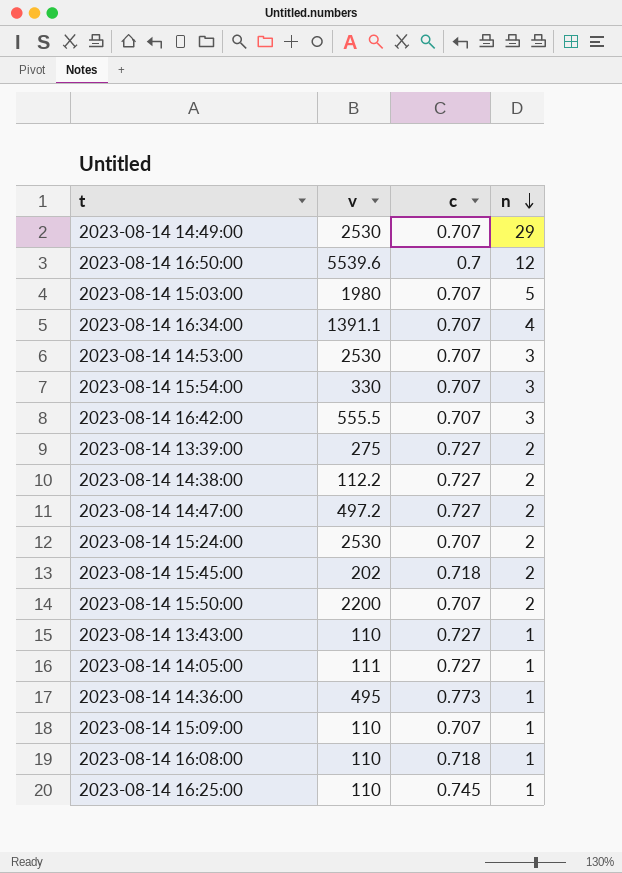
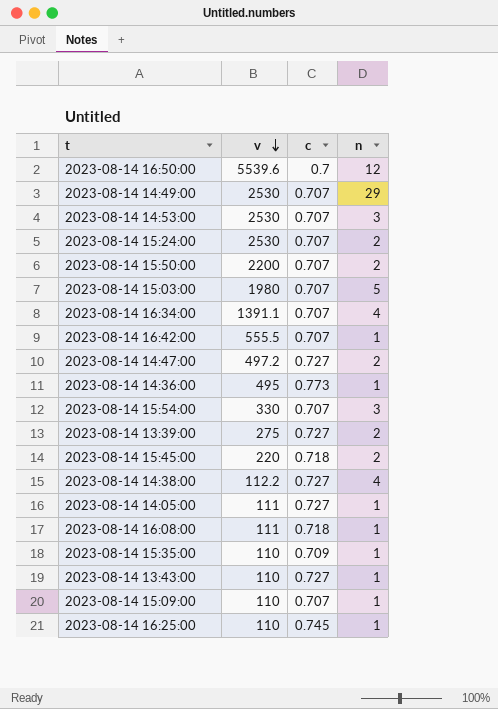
row order: n descending -> v descending
2023-08-14 16:42:00 | n: 3 -> 1
2023-08-14 15:45:00 | v: 202 -> 220
2023-08-14 14:38:00 | n: 2 -> 4
2023-08-14 16:08:00 | v: 110 -> 111
row 2023-08-14 15:35:00: none -> 110 | 0.709 | 1

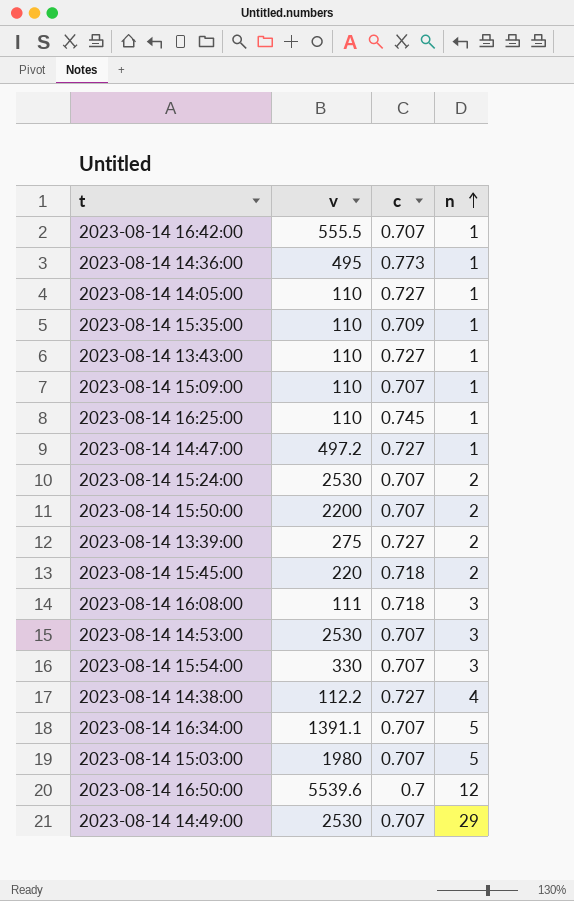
row order: v descending -> n ascending
2023-08-14 14:05:00 | v: 111 -> 110
2023-08-14 14:47:00 | n: 2 -> 1
2023-08-14 16:08:00 | n: 1 -> 3
2023-08-14 16:34:00 | n: 4 -> 5

